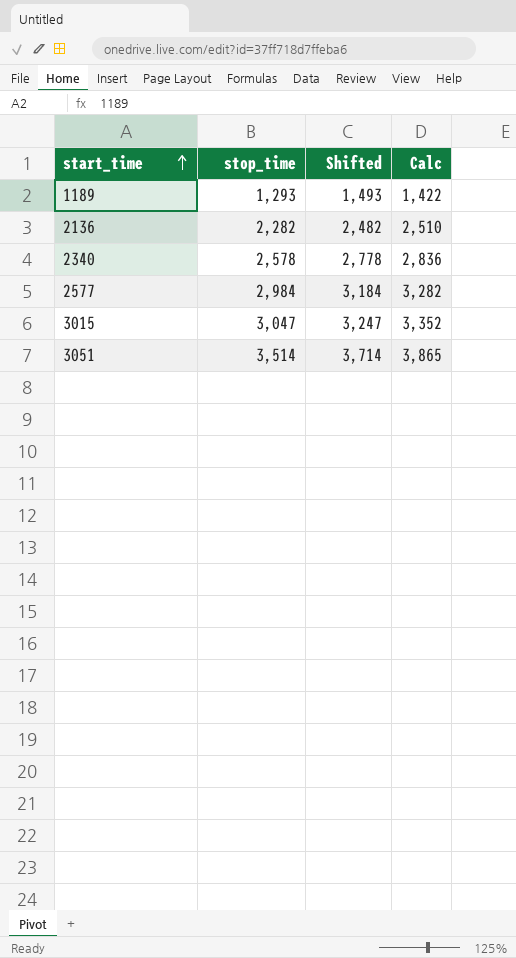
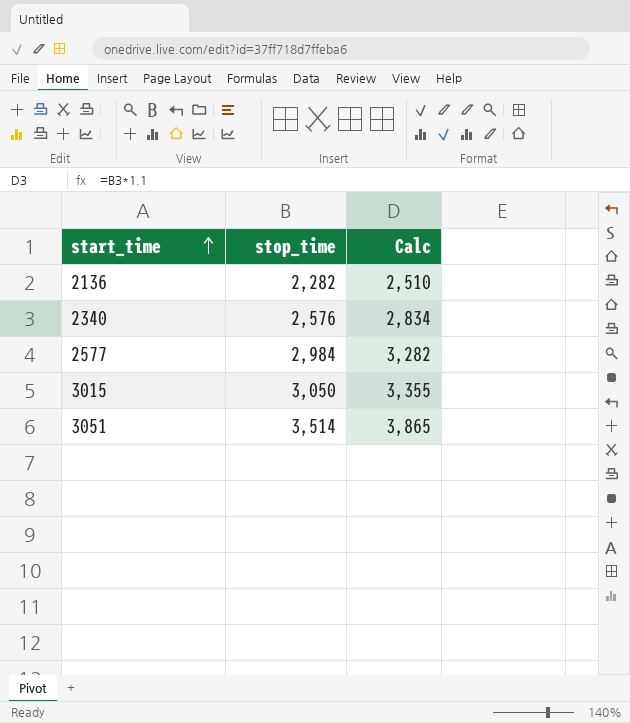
column Shifted | formula: [stop_time] + 200 -> none
row 1189: 1,293 | 1,493 | 1,422 -> none
2340 | stop_time: 2,578 -> 2,576
2340 | Calc: 2,836 -> 2,834
3015 | stop_time: 3,047 -> 3,050
3015 | Calc: 3,352 -> 3,355

